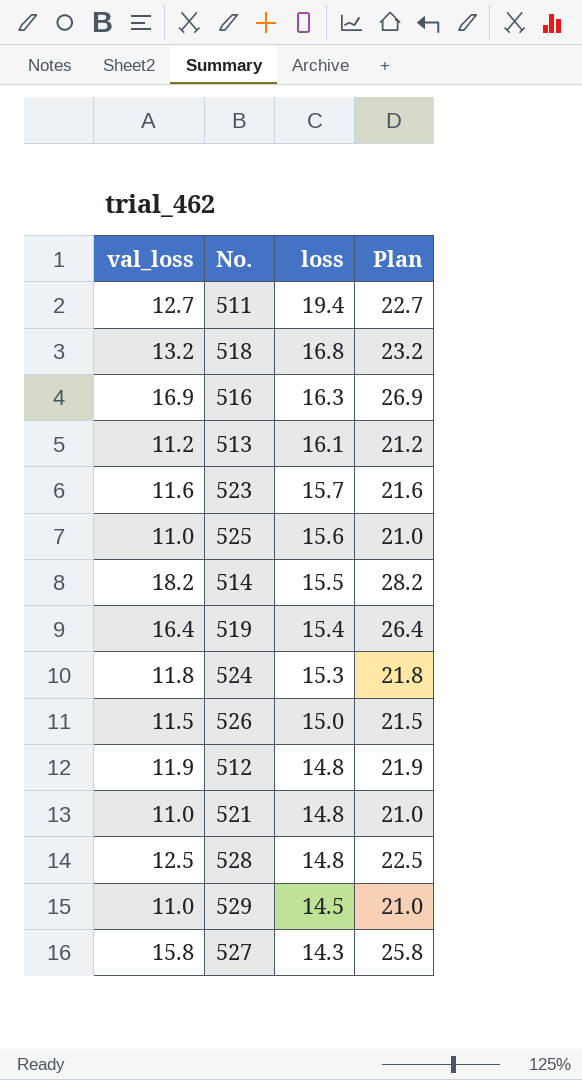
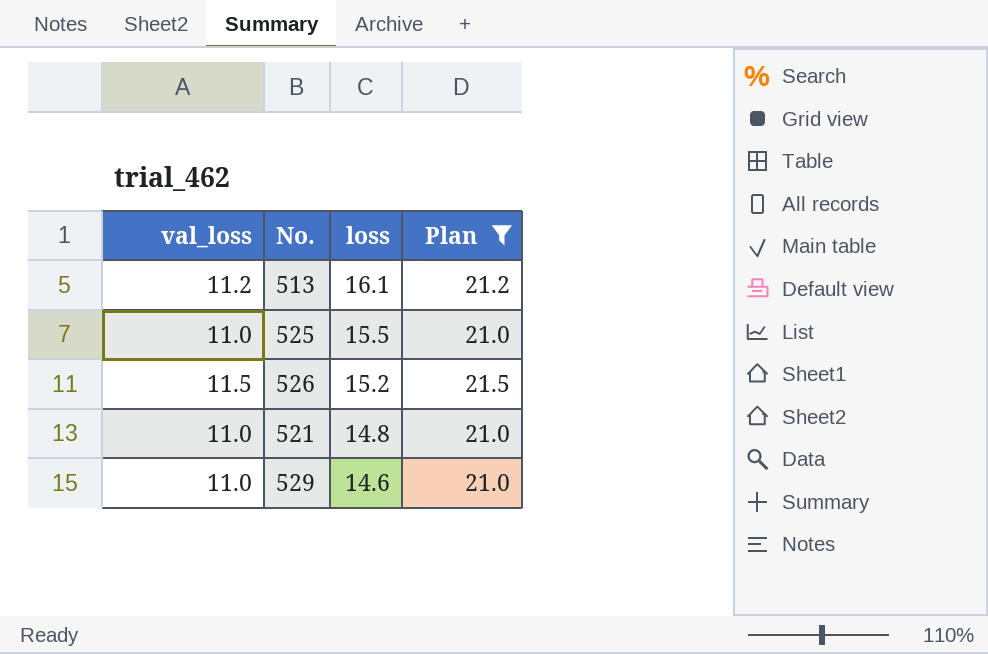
filter: none -> Plan <= 21.5
525 | loss: 15.6 -> 15.5
526 | loss: 15.0 -> 15.2
529 | loss: 14.5 -> 14.6

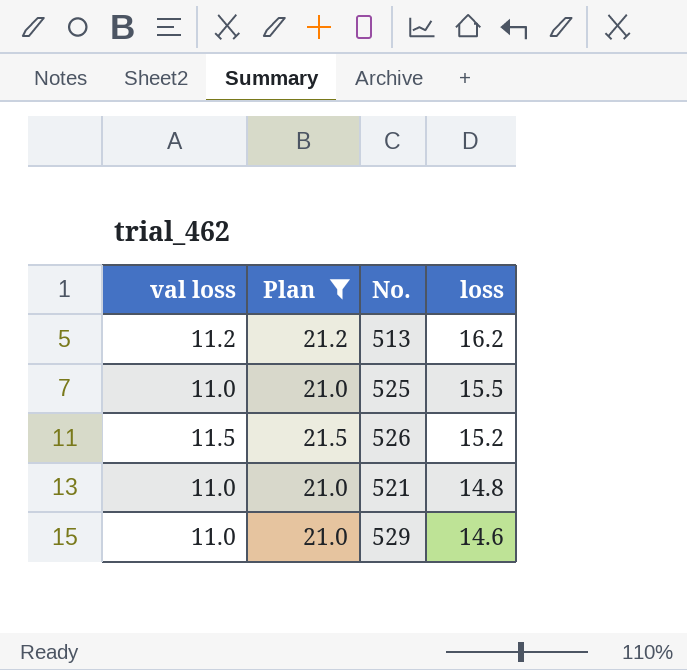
column name: val_loss -> val loss
column Plan | position: 4 -> 2
513 | loss: 16.1 -> 16.2

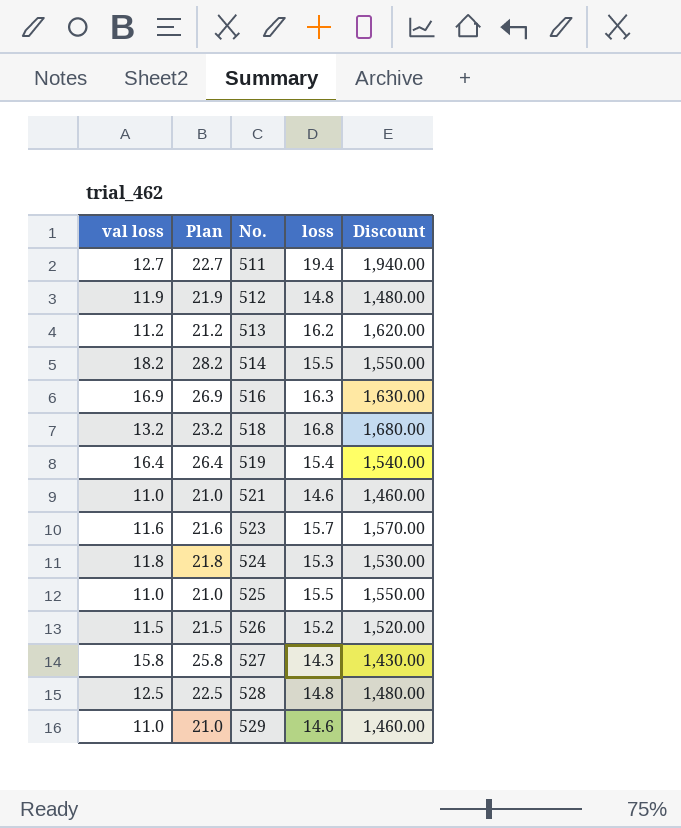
filter: Plan <= 21.5 -> none
row order: loss descending -> No. ascending
column Discount | formula: none -> [loss] * 100
521 | loss: 14.8 -> 14.6

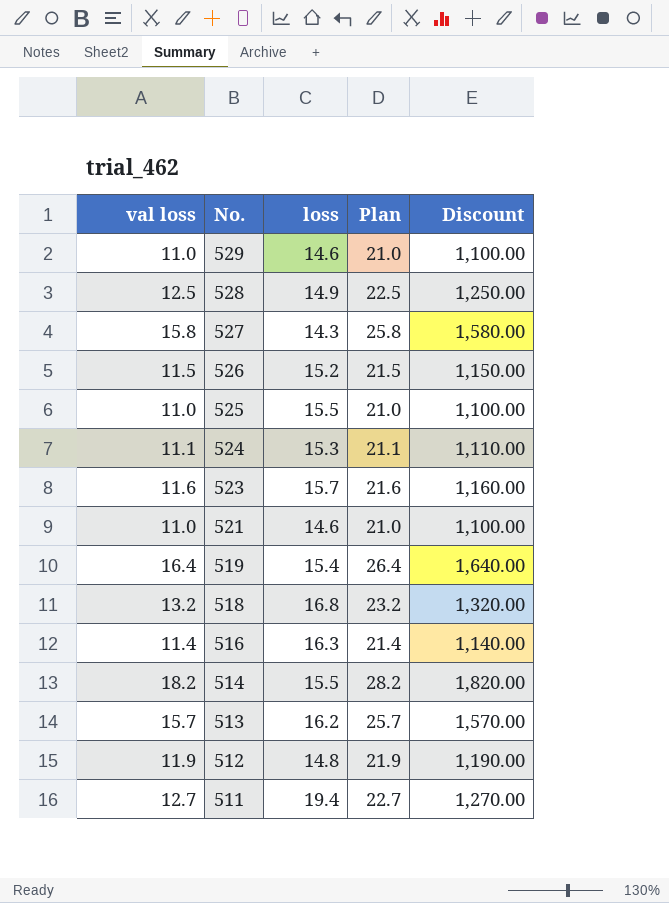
row order: No. ascending -> No. descending
column Plan | position: 2 -> 4
column Discount | formula: [loss] * 100 -> [val loss] * 100
528 | loss: 14.8 -> 14.9
524 | val loss: 11.8 -> 11.1
524 | Plan: 21.8 -> 21.1
516 | val loss: 16.9 -> 11.4
516 | Plan: 26.9 -> 21.4
513 | val loss: 11.2 -> 15.7
513 | Plan: 21.2 -> 25.7

